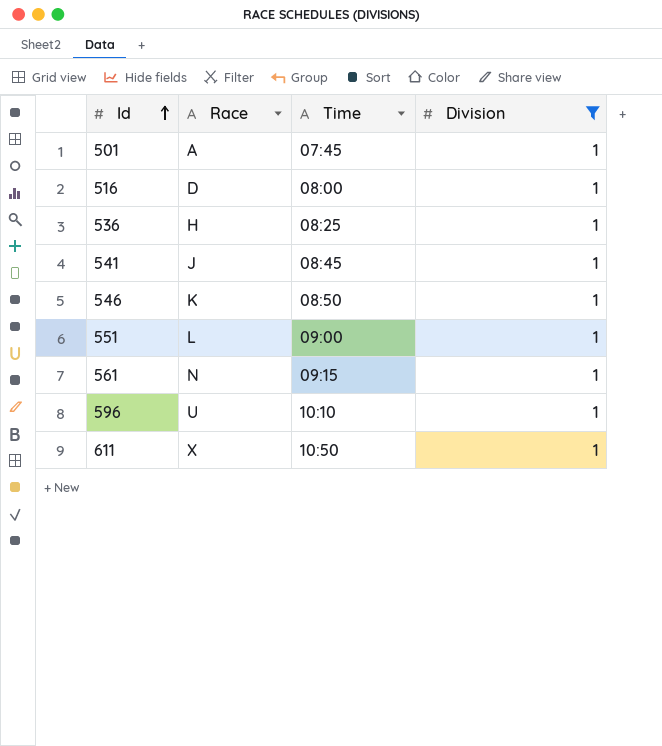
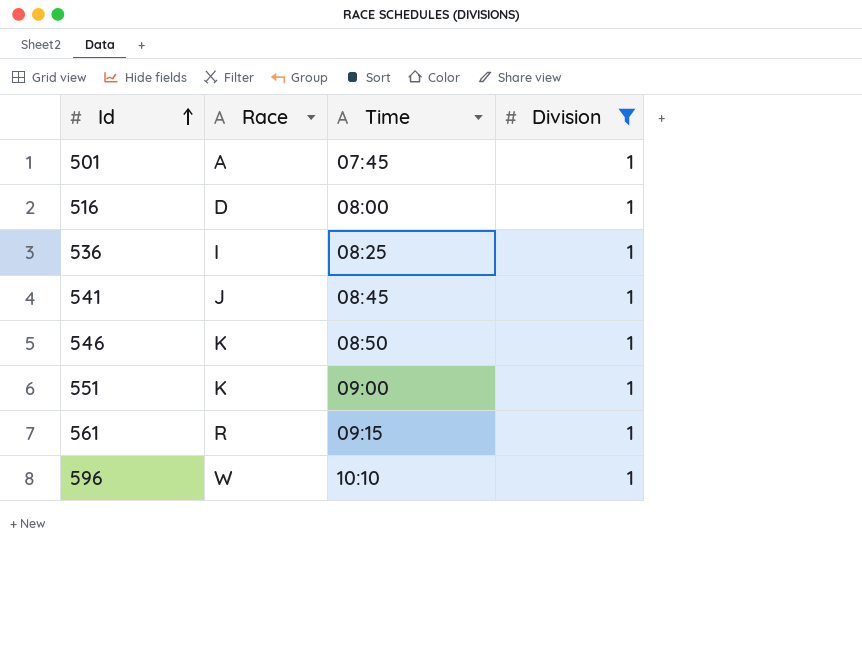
row 611: X | 10:50 | 1 -> none
536 | Race: H -> I
551 | Race: L -> K
561 | Race: N -> R
596 | Race: U -> W

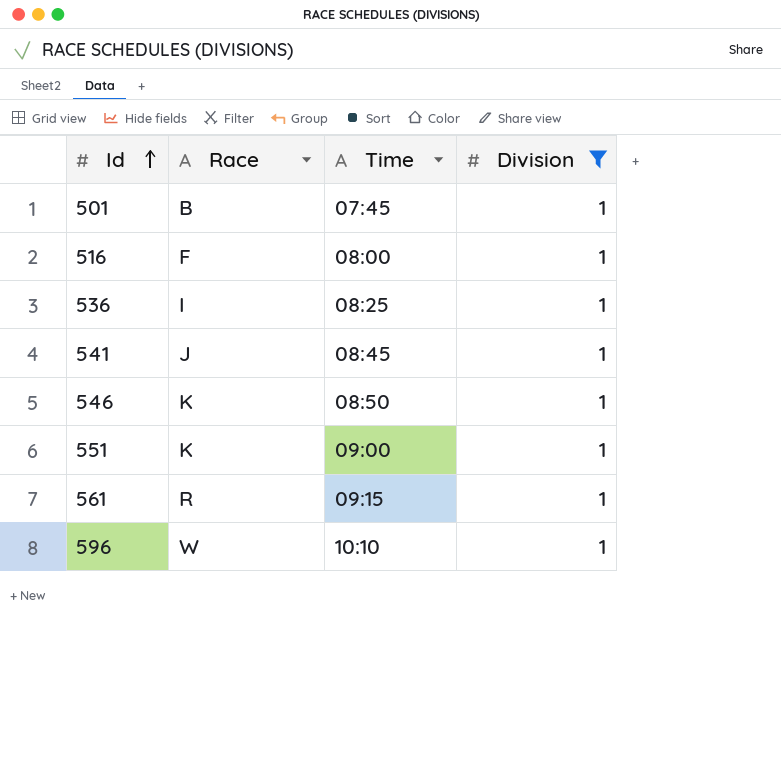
501 | Race: A -> B
516 | Race: D -> F

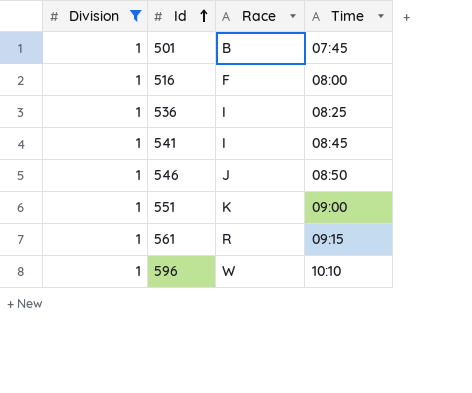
column Division | position: 4 -> 1
541 | Race: J -> I
546 | Race: K -> J

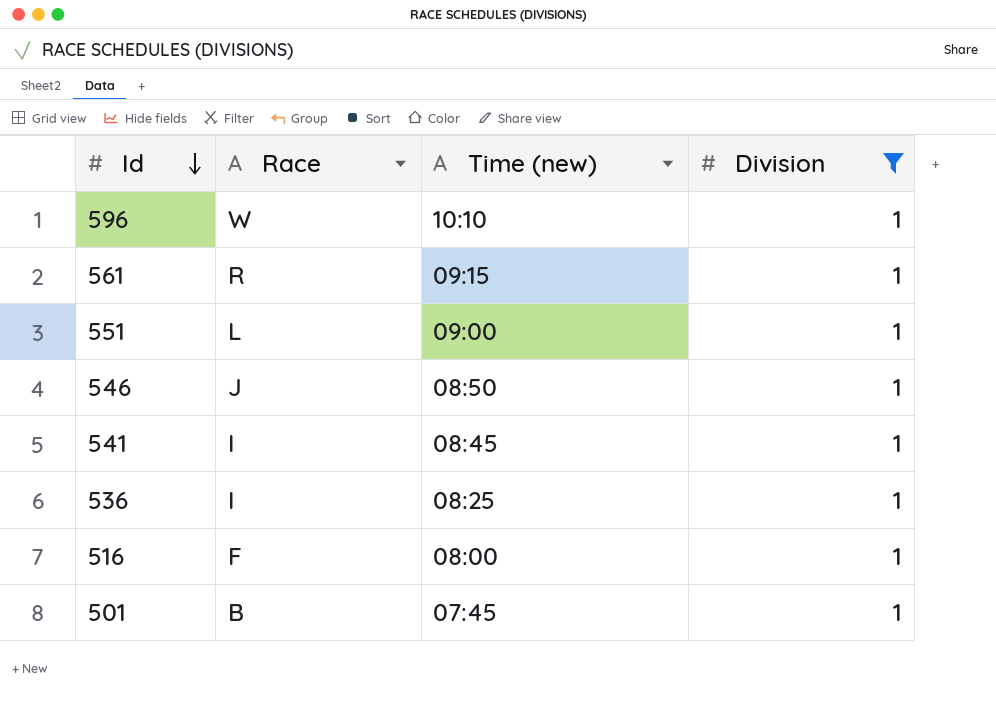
row order: Id ascending -> Id descending
column name: Time -> Time (new)
column Division | position: 1 -> 4
551 | Race: K -> L

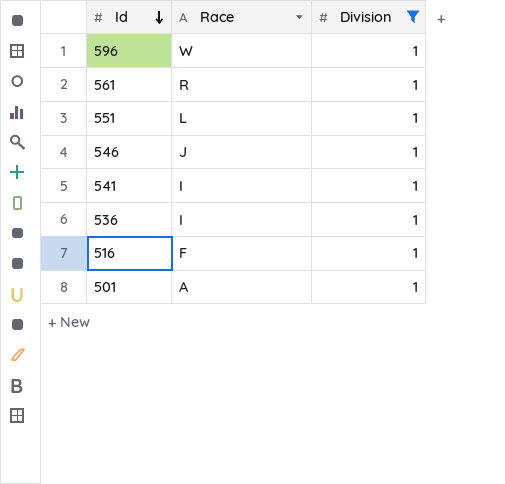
column Time (new) | position: 3 -> none
501 | Race: B -> A

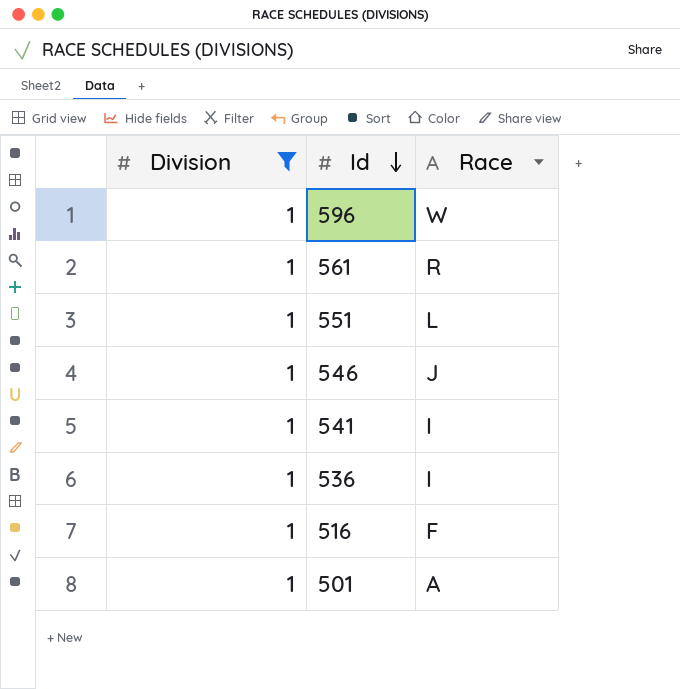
column Division | position: 3 -> 1

